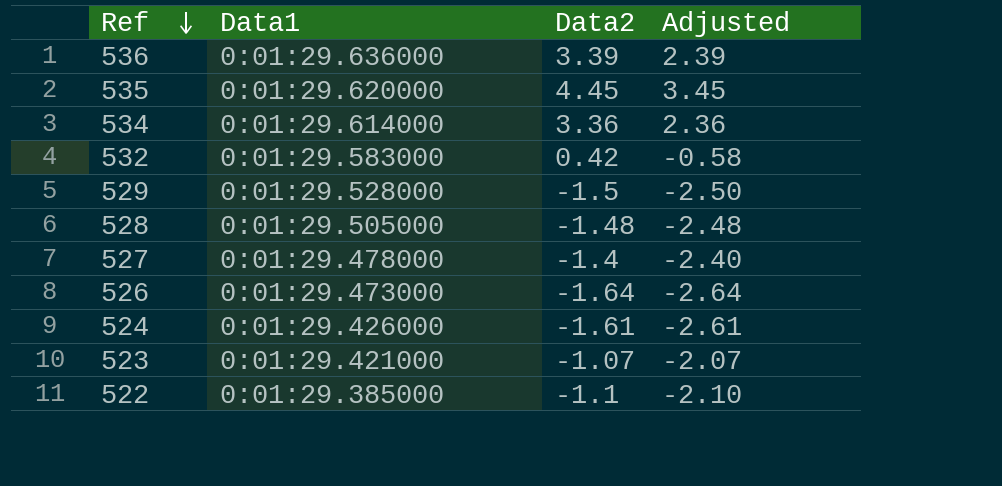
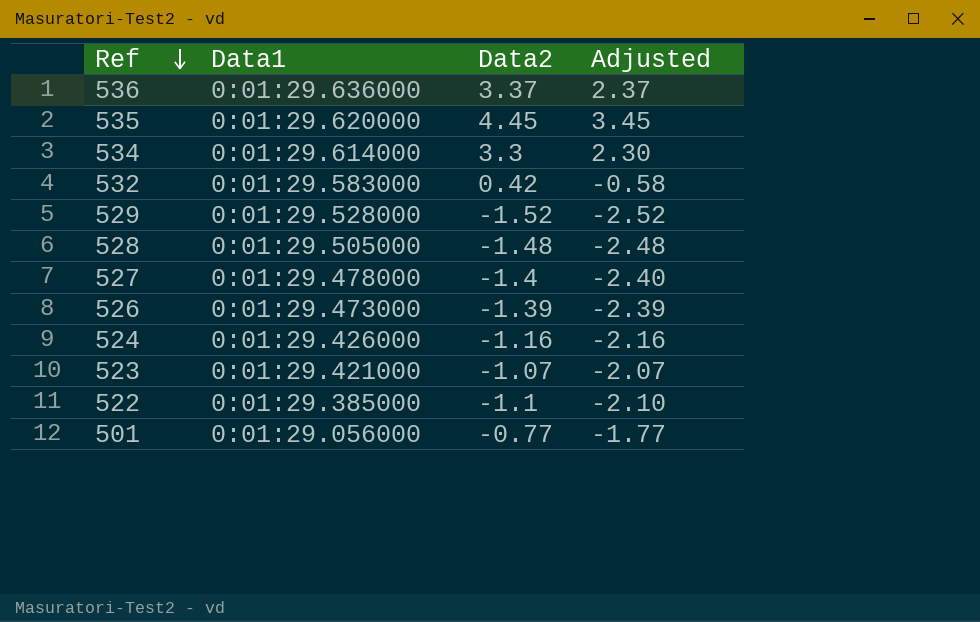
536 | Data2: 3.39 -> 3.37
536 | Adjusted: 2.39 -> 2.37
534 | Data2: 3.36 -> 3.3
534 | Adjusted: 2.36 -> 2.30
529 | Data2: -1.5 -> -1.52
529 | Adjusted: -2.50 -> -2.52
526 | Data2: -1.64 -> -1.39
526 | Adjusted: -2.64 -> -2.39
524 | Data2: -1.61 -> -1.16
524 | Adjusted: -2.61 -> -2.16
row 501: none -> 0:01:29.056000 | -0.77 | -1.77

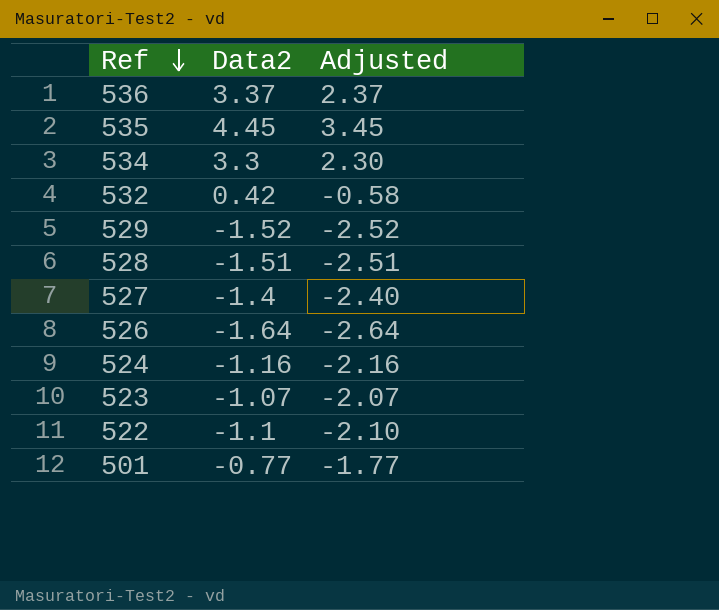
column Data1 | position: 2 -> none
528 | Data2: -1.48 -> -1.51
528 | Adjusted: -2.48 -> -2.51
526 | Data2: -1.39 -> -1.64
526 | Adjusted: -2.39 -> -2.64

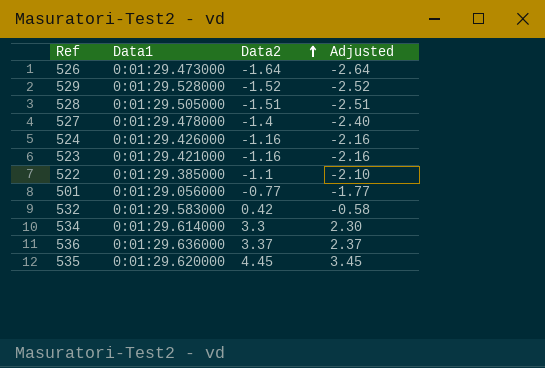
row order: Ref descending -> Data2 ascending
column Data1 | position: none -> 2
523 | Data2: -1.07 -> -1.16
523 | Adjusted: -2.07 -> -2.16

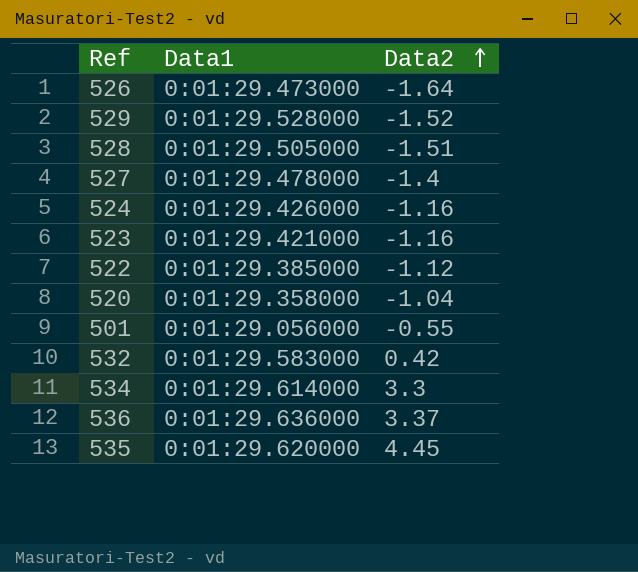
column Adjusted | formula: [Data2] - 1 -> none
522 | Data2: -1.1 -> -1.12
row 520: none -> 0:01:29.358000 | -1.04
501 | Data2: -0.77 -> -0.55

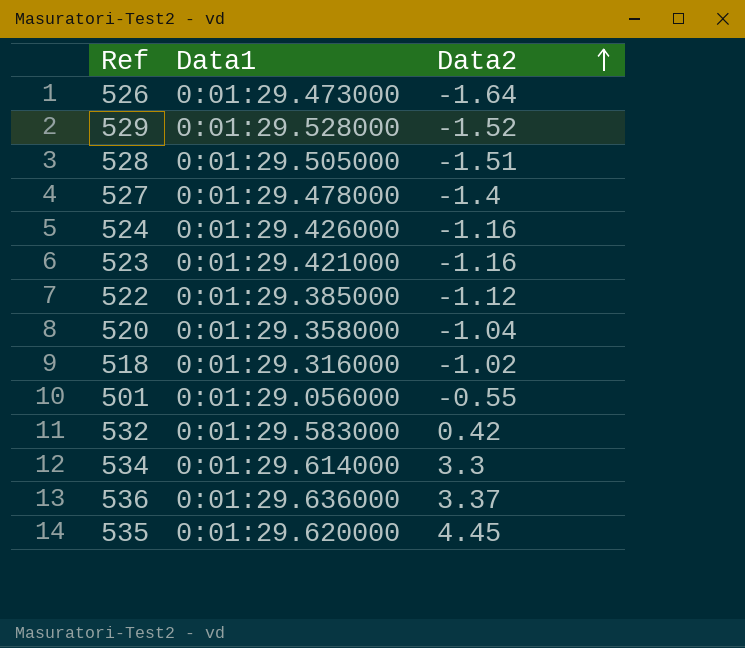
row 518: none -> 0:01:29.316000 | -1.02

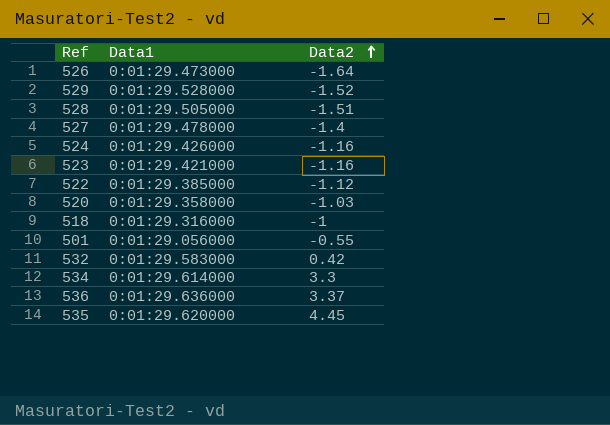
520 | Data2: -1.04 -> -1.03
518 | Data2: -1.02 -> -1

